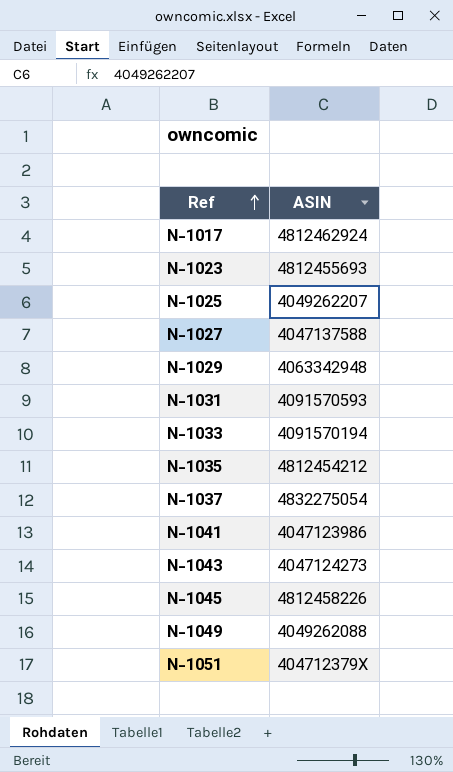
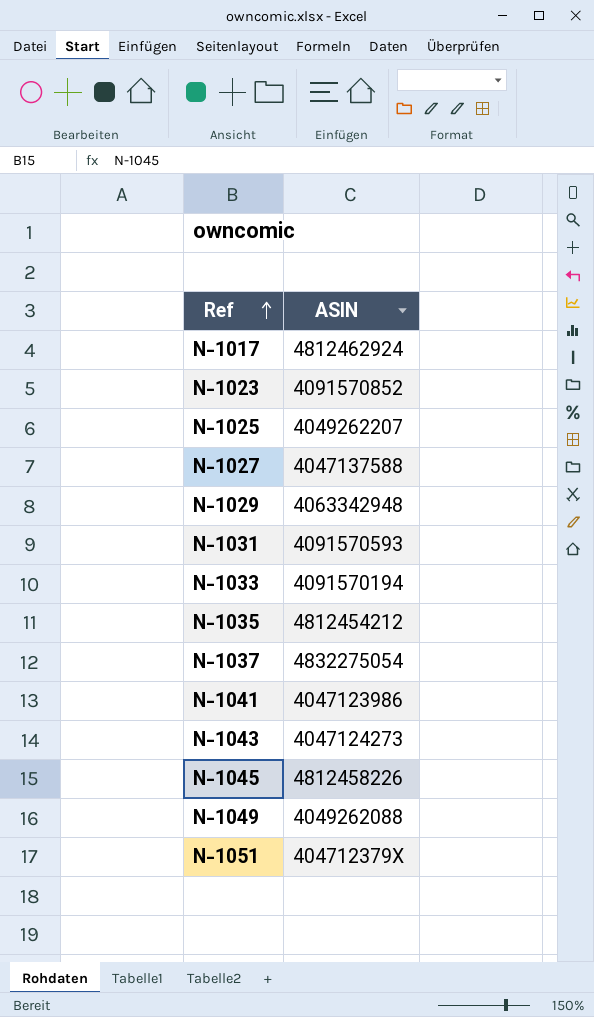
N-1023 | ASIN: 4812455693 -> 4091570852

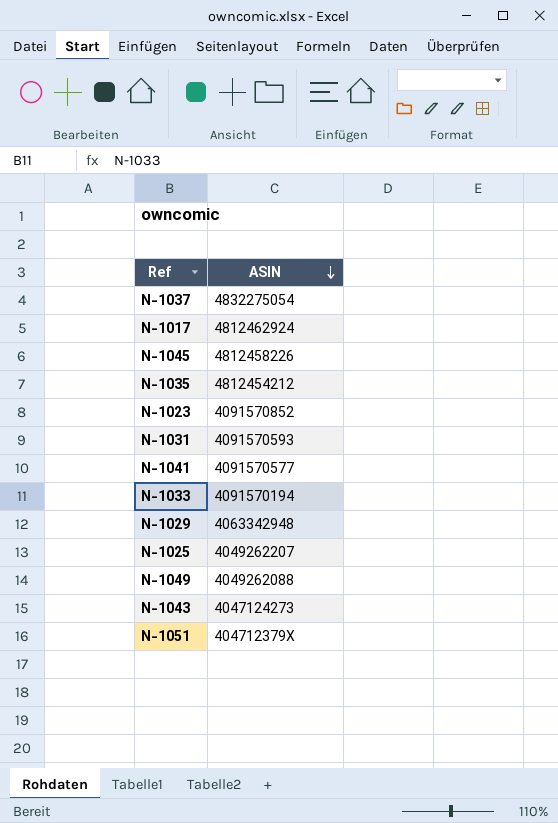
row order: Ref ascending -> ASIN descending
row N-1027: 4047137588 -> none
N-1041 | ASIN: 4047123986 -> 4091570577

